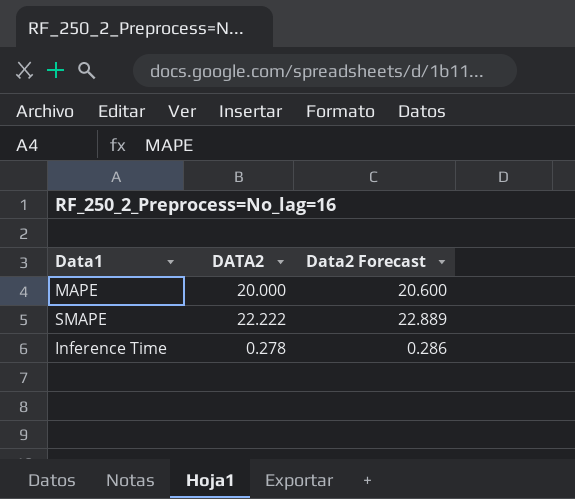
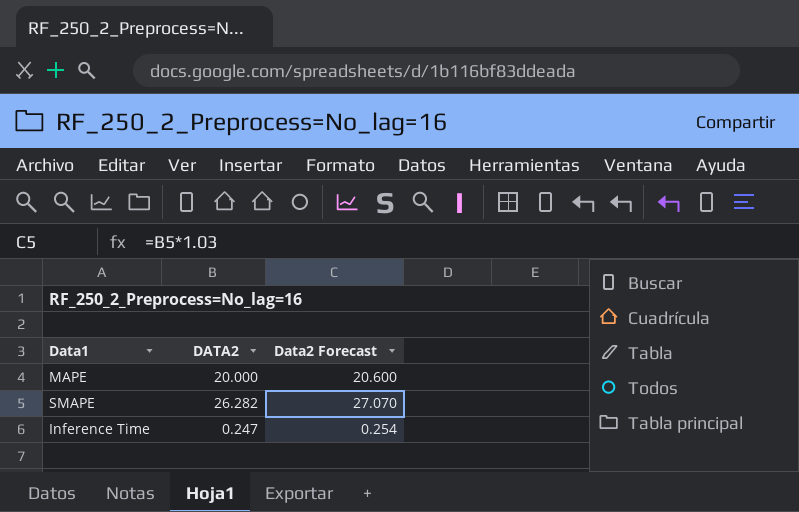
SMAPE | DATA2: 22.222 -> 26.282
SMAPE | Data2 Forecast: 22.889 -> 27.070
Inference Time | DATA2: 0.278 -> 0.247
Inference Time | Data2 Forecast: 0.286 -> 0.254

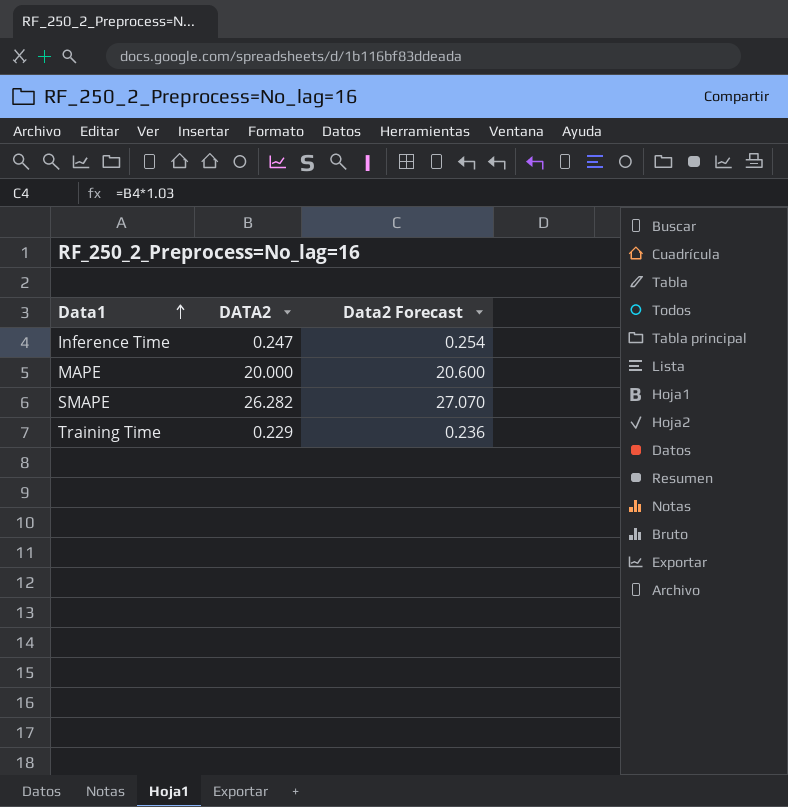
row order: none -> Data1 ascending
row Training Time: none -> 0.229 | 0.236

